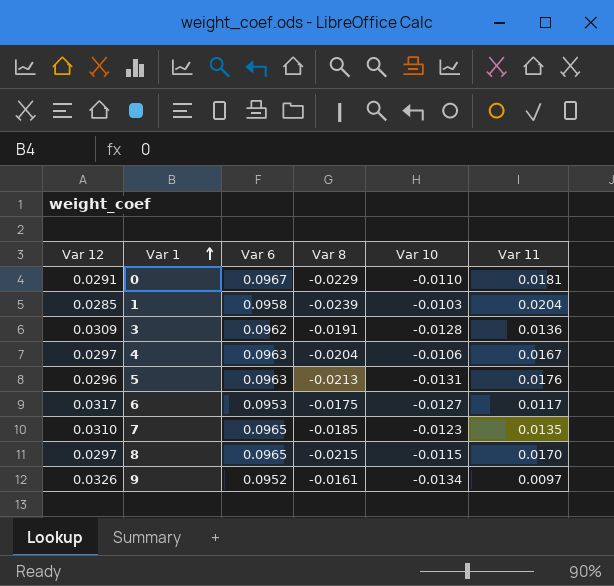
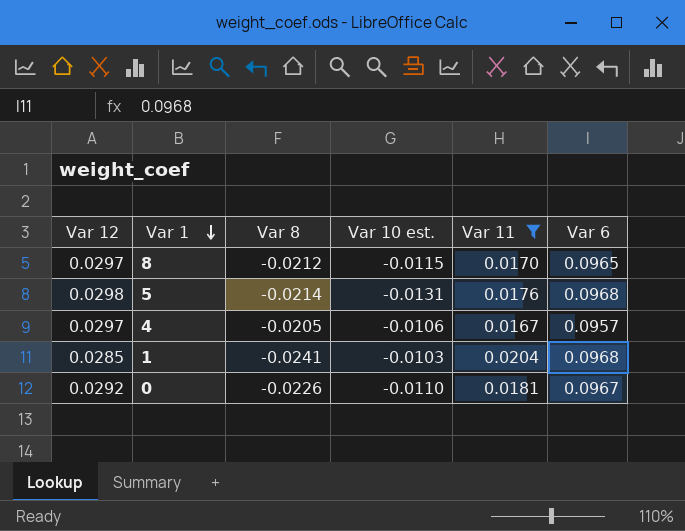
filter: none -> Var 11 >= 0.0167
row order: Var 1 ascending -> Var 1 descending
column name: Var 10 -> Var 10 est.
column Var 6 | position: 3 -> 6
8 | Var 8: -0.0215 -> -0.0212
5 | Var 12: 0.0296 -> 0.0298
5 | Var 8: -0.0213 -> -0.0214
5 | Var 6: 0.0963 -> 0.0968
4 | Var 8: -0.0204 -> -0.0205
4 | Var 6: 0.0963 -> 0.0957
1 | Var 8: -0.0239 -> -0.0241
1 | Var 6: 0.0958 -> 0.0968
0 | Var 12: 0.0291 -> 0.0292
0 | Var 8: -0.0229 -> -0.0226

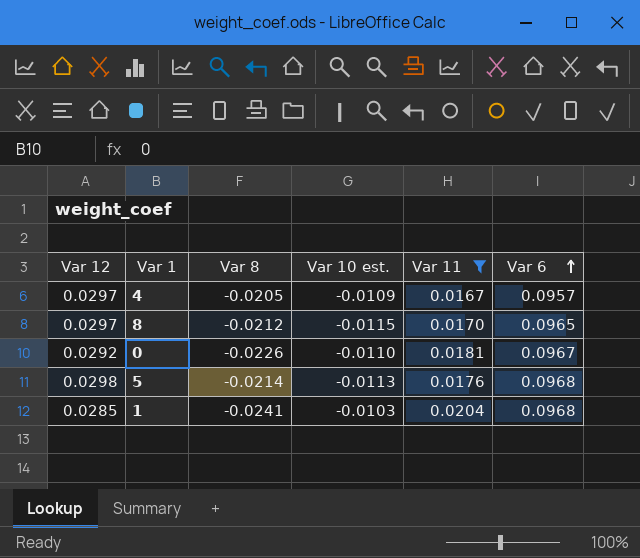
row order: Var 1 descending -> Var 6 ascending
4 | Var 10 est.: -0.0106 -> -0.0109
5 | Var 10 est.: -0.0131 -> -0.0113

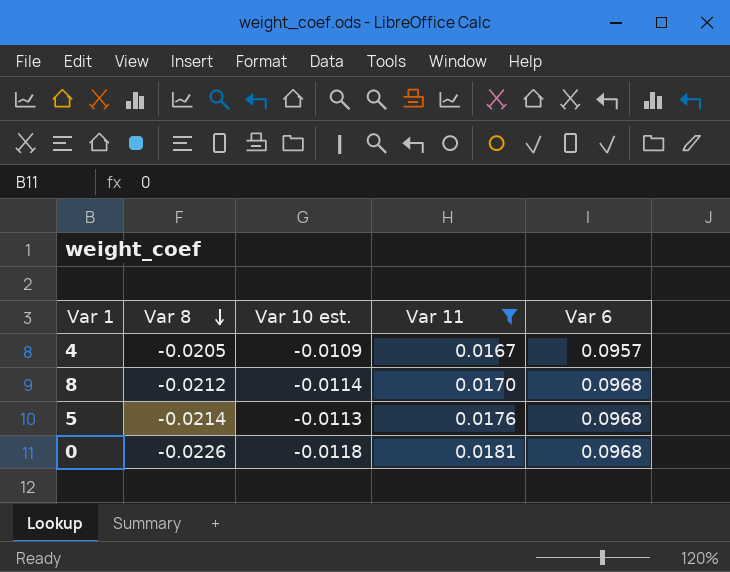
row order: Var 6 ascending -> Var 8 descending
column Var 12 | position: 1 -> none
row 1: 0.0285 | -0.0241 | -0.0103 | 0.0204 | 0.0968 -> none
8 | Var 10 est.: -0.0115 -> -0.0114
8 | Var 6: 0.0965 -> 0.0968
0 | Var 10 est.: -0.0110 -> -0.0118
0 | Var 6: 0.0967 -> 0.0968

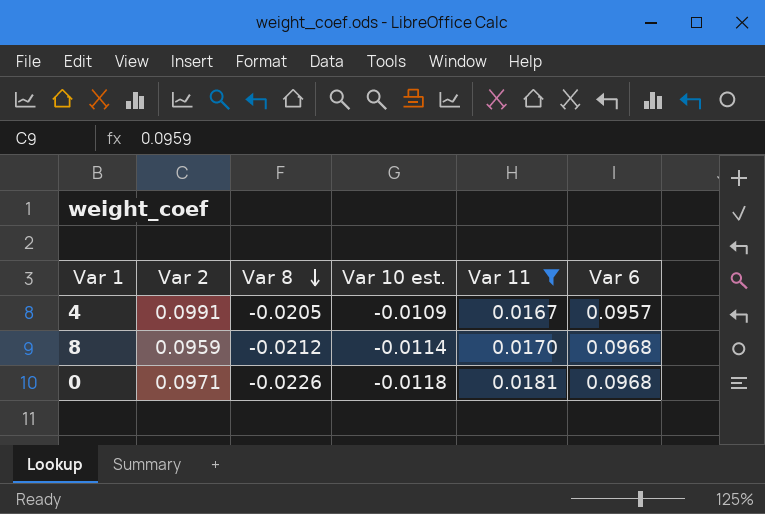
column Var 2 | position: none -> 2
row 5: -0.0214 | -0.0113 | 0.0176 | 0.0968 -> none

